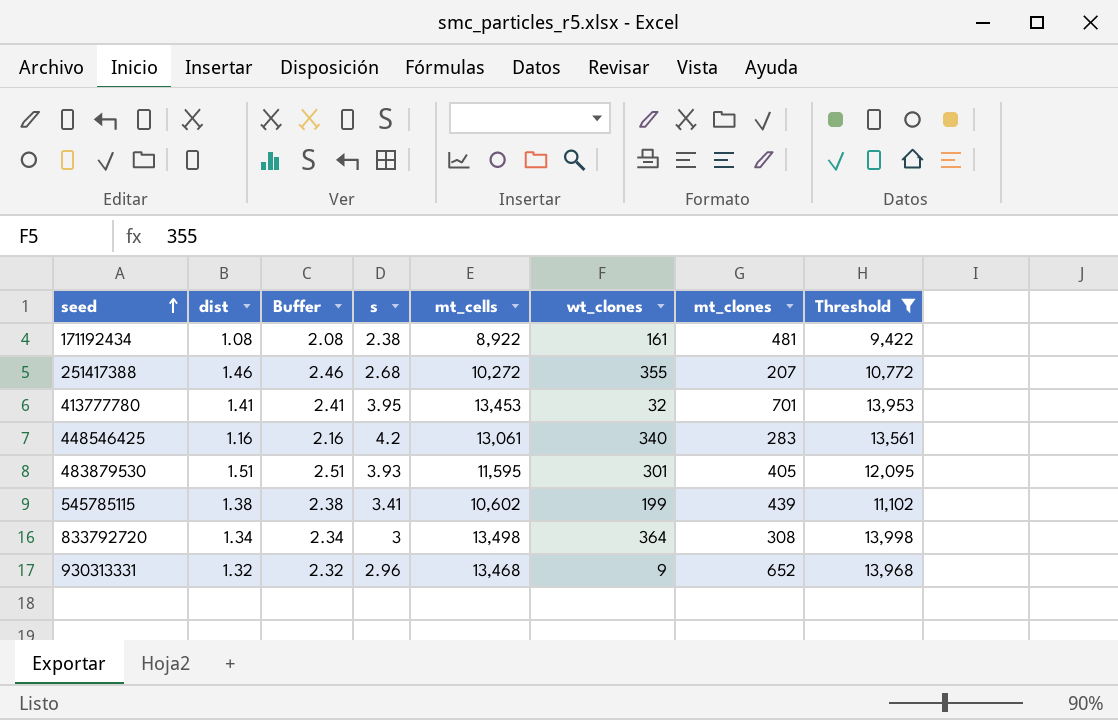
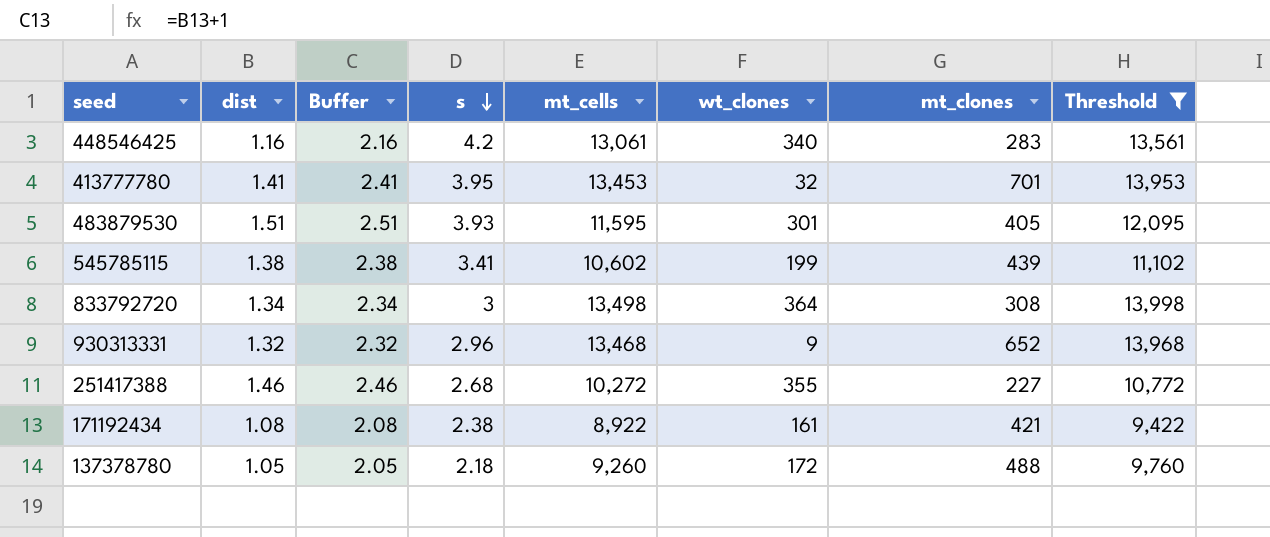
row order: seed ascending -> s descending
251417388 | mt_clones: 207 -> 227
171192434 | mt_clones: 481 -> 421
row 137378780: none -> 1.05 | 2.05 | 2.18 | 9,260 | 172 | 488 | 9,760

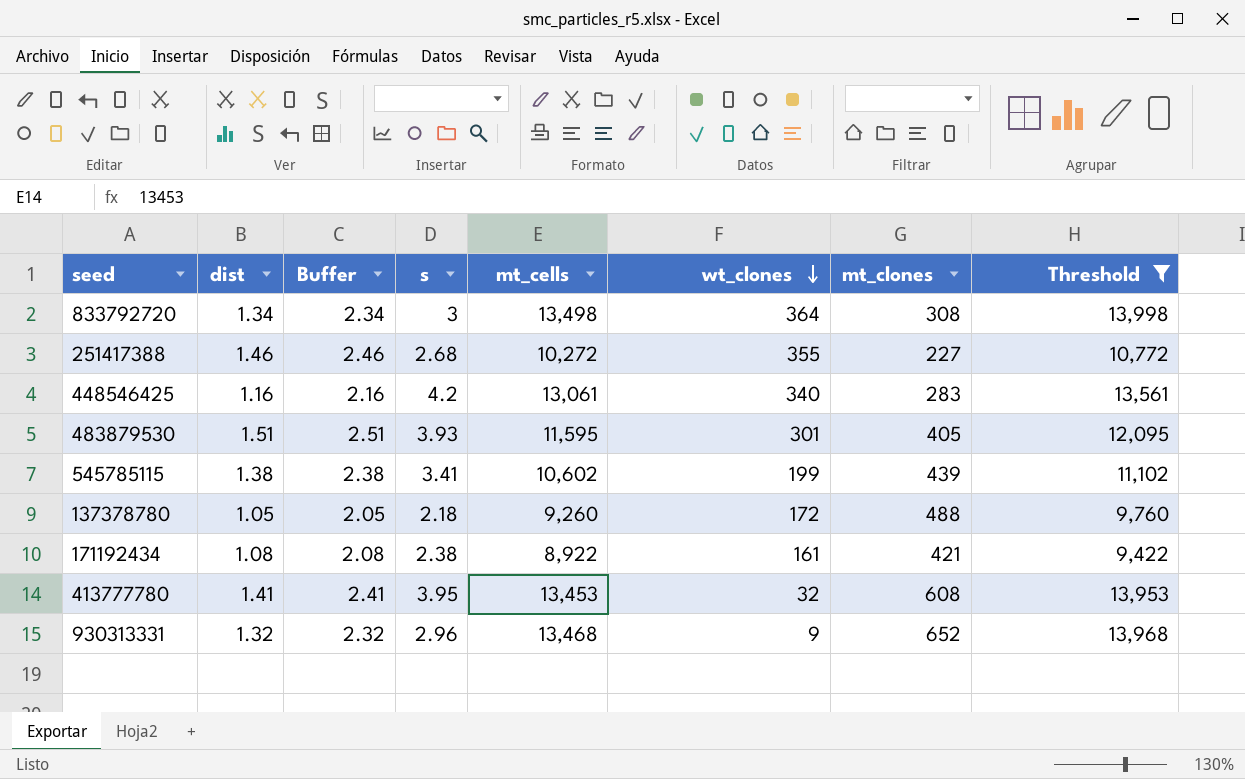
row order: s descending -> wt_clones descending
413777780 | mt_clones: 701 -> 608

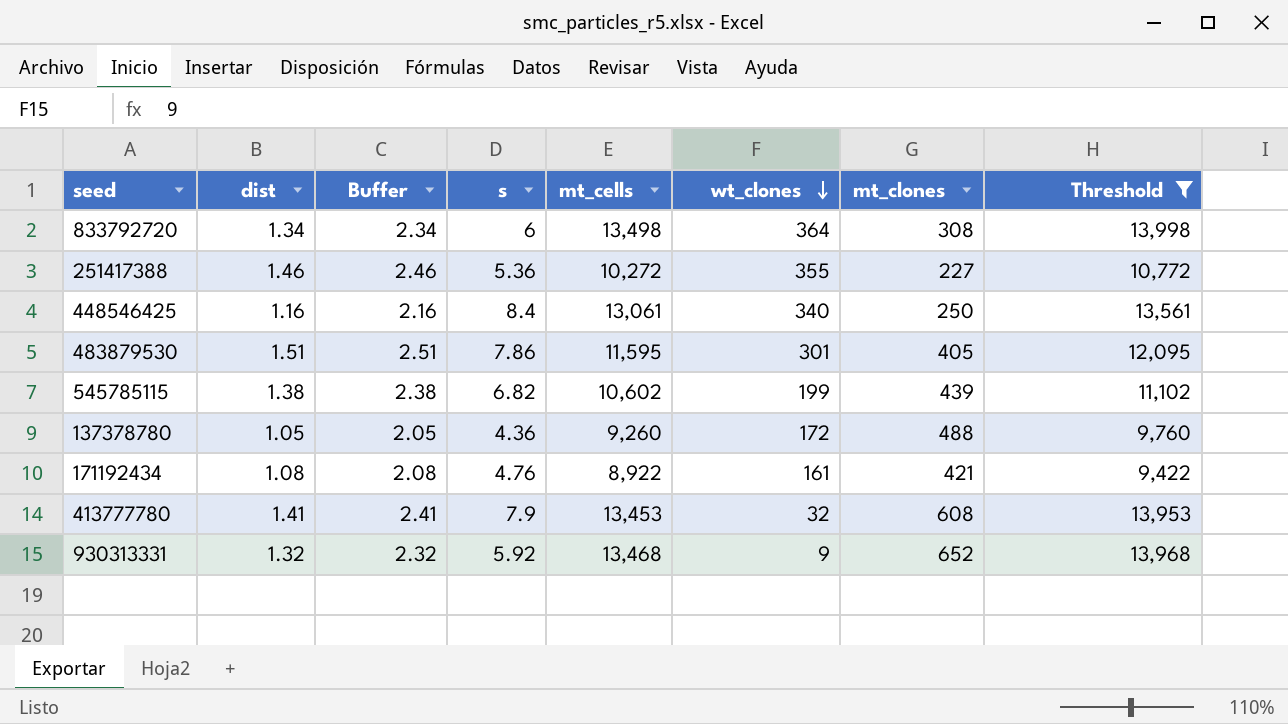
833792720 | s: 3 -> 6
251417388 | s: 2.68 -> 5.36
448546425 | s: 4.2 -> 8.4
448546425 | mt_clones: 283 -> 250
483879530 | s: 3.93 -> 7.86
545785115 | s: 3.41 -> 6.82
137378780 | s: 2.18 -> 4.36
171192434 | s: 2.38 -> 4.76
413777780 | s: 3.95 -> 7.9
930313331 | s: 2.96 -> 5.92

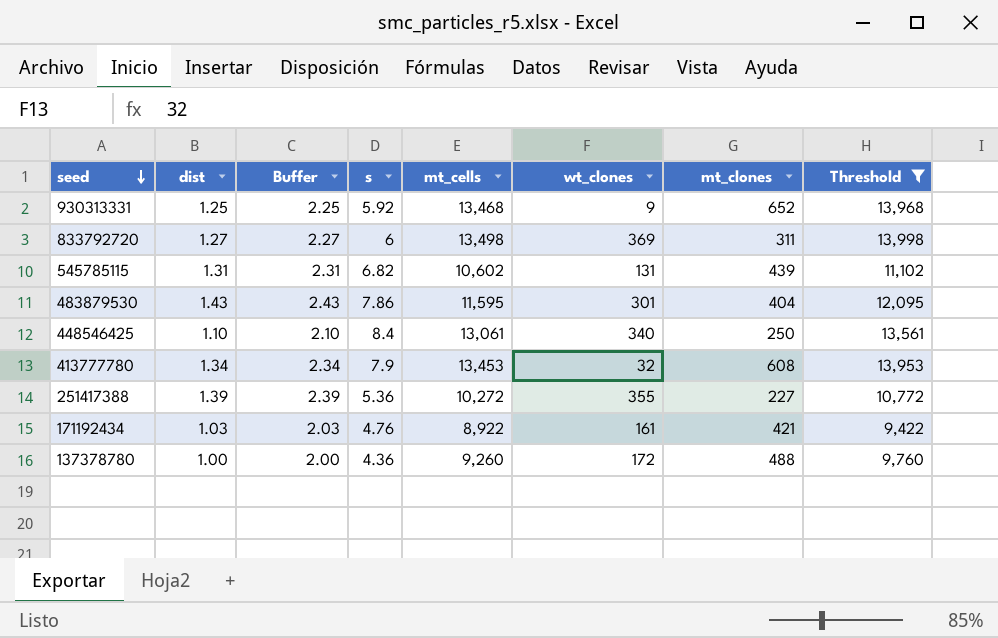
row order: wt_clones descending -> seed descending
930313331 | dist: 1.32 -> 1.25
930313331 | Buffer: 2.32 -> 2.25
833792720 | dist: 1.34 -> 1.27
833792720 | Buffer: 2.34 -> 2.27
833792720 | wt_clones: 364 -> 369
833792720 | mt_clones: 308 -> 311
545785115 | dist: 1.38 -> 1.31
545785115 | Buffer: 2.38 -> 2.31
545785115 | wt_clones: 199 -> 131
483879530 | dist: 1.51 -> 1.43
483879530 | Buffer: 2.51 -> 2.43
483879530 | mt_clones: 405 -> 404
448546425 | dist: 1.16 -> 1.10
448546425 | Buffer: 2.16 -> 2.10
413777780 | dist: 1.41 -> 1.34
413777780 | Buffer: 2.41 -> 2.34
251417388 | dist: 1.46 -> 1.39
251417388 | Buffer: 2.46 -> 2.39
171192434 | dist: 1.08 -> 1.03
171192434 | Buffer: 2.08 -> 2.03
137378780 | dist: 1.05 -> 1.00
137378780 | Buffer: 2.05 -> 2.00

